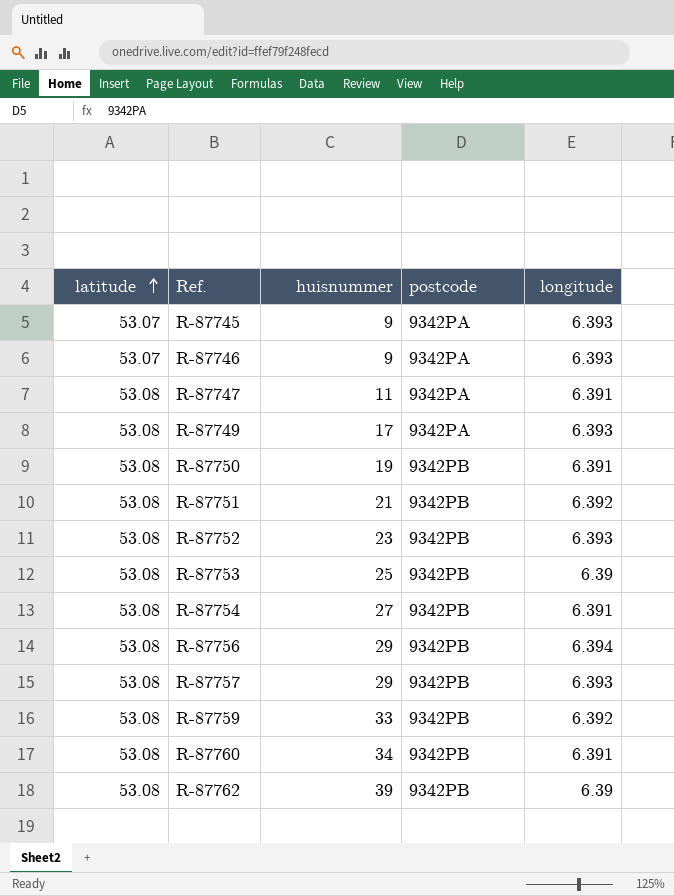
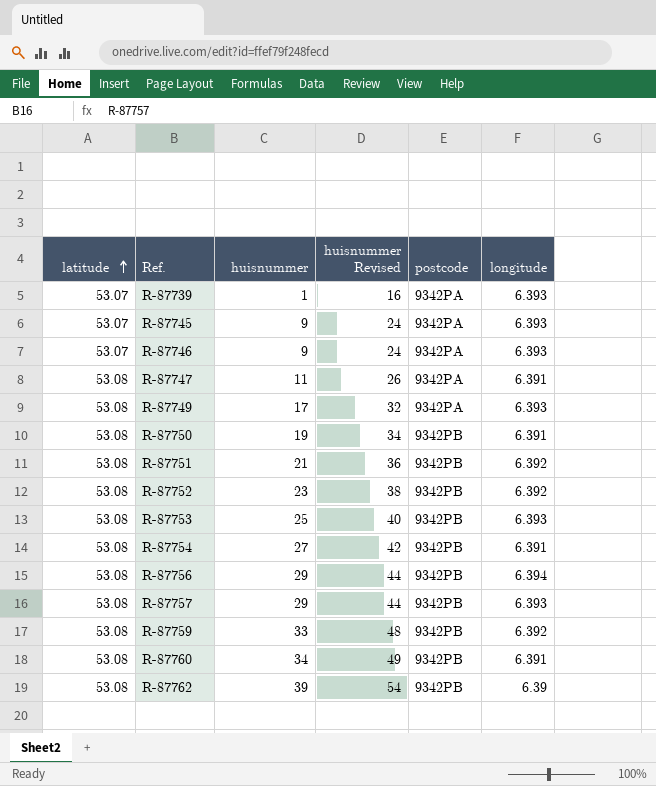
column huisnummer Revised | formula: none -> [huisnummer] + 15
row R-87739: none -> 53.07 | 1 | 16 | 9342PA | 6.393
R-87752 | longitude: 6.393 -> 6.392
R-87753 | longitude: 6.39 -> 6.393

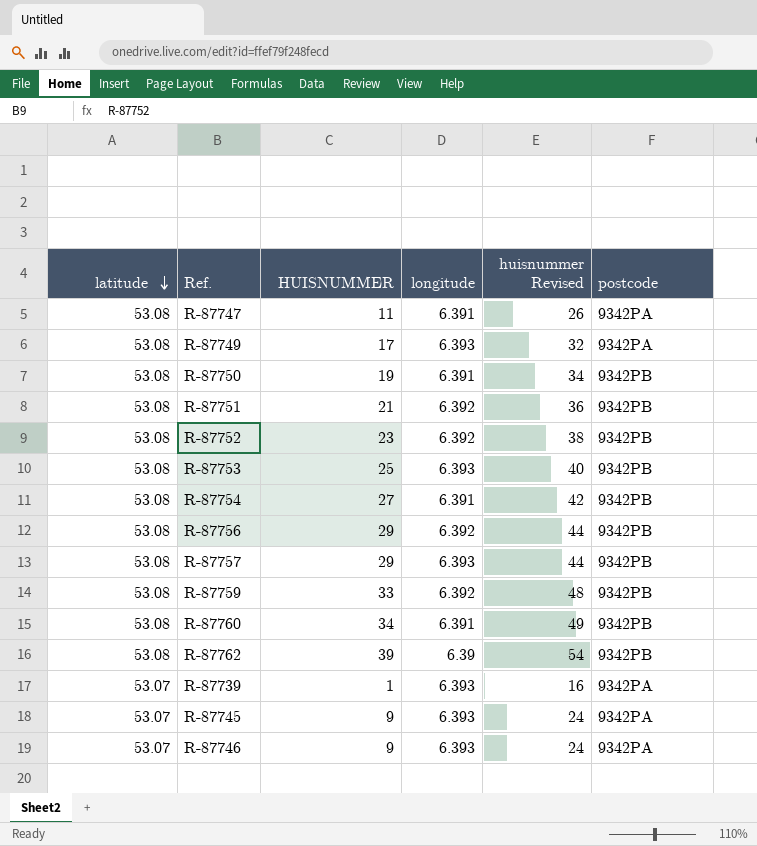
row order: latitude ascending -> latitude descending
column name: huisnummer -> HUISNUMMER
column longitude | position: 6 -> 4
R-87756 | longitude: 6.394 -> 6.392

